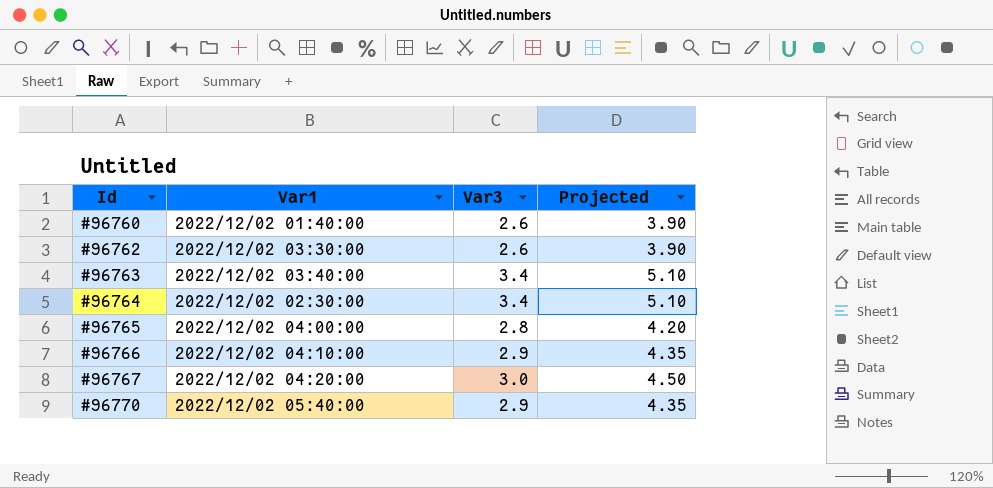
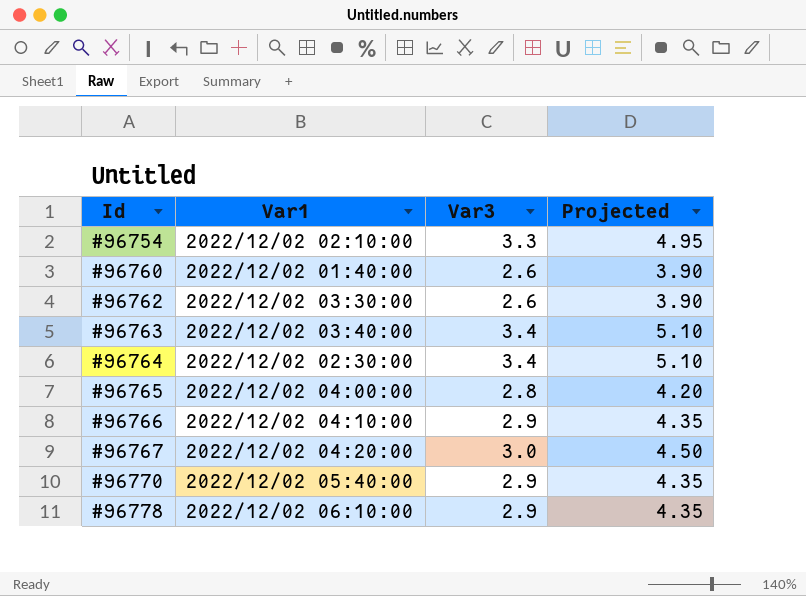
row #96754: none -> 2022/12/02 02:10:00 | 3.3 | 4.95
row #96778: none -> 2022/12/02 06:10:00 | 2.9 | 4.35

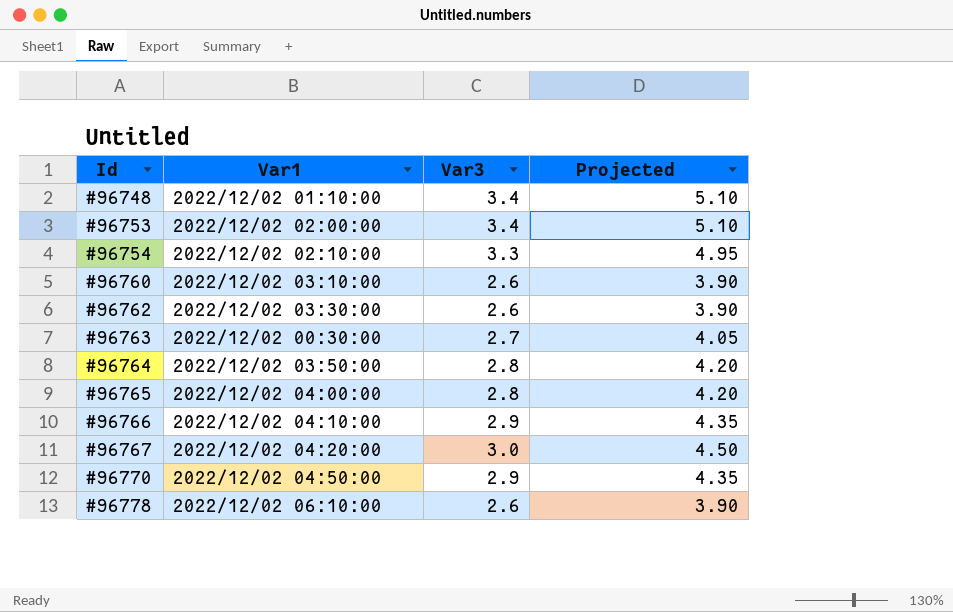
row #96748: none -> 2022/12/02 01:10:00 | 3.4 | 5.10
row #96753: none -> 2022/12/02 02:00:00 | 3.4 | 5.10
#96760 | Var1: 2022/12/02 01:40:00 -> 2022/12/02 03:10:00
#96763 | Var1: 2022/12/02 03:40:00 -> 2022/12/02 00:30:00
#96763 | Var3: 3.4 -> 2.7
#96763 | Projected: 5.10 -> 4.05
#96764 | Var1: 2022/12/02 02:30:00 -> 2022/12/02 03:50:00
#96764 | Var3: 3.4 -> 2.8
#96764 | Projected: 5.10 -> 4.20
#96770 | Var1: 2022/12/02 05:40:00 -> 2022/12/02 04:50:00
#96778 | Var3: 2.9 -> 2.6
#96778 | Projected: 4.35 -> 3.90

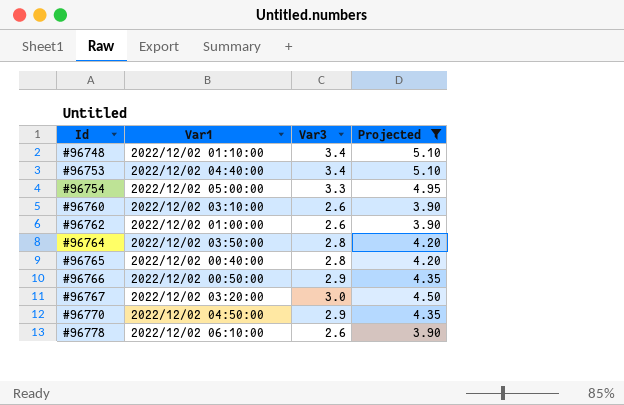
filter: none -> Projected != 4.05
#96753 | Var1: 2022/12/02 02:00:00 -> 2022/12/02 04:40:00
#96754 | Var1: 2022/12/02 02:10:00 -> 2022/12/02 05:00:00
#96762 | Var1: 2022/12/02 03:30:00 -> 2022/12/02 01:00:00
#96765 | Var1: 2022/12/02 04:00:00 -> 2022/12/02 00:40:00
#96766 | Var1: 2022/12/02 04:10:00 -> 2022/12/02 00:50:00
#96767 | Var1: 2022/12/02 04:20:00 -> 2022/12/02 03:20:00

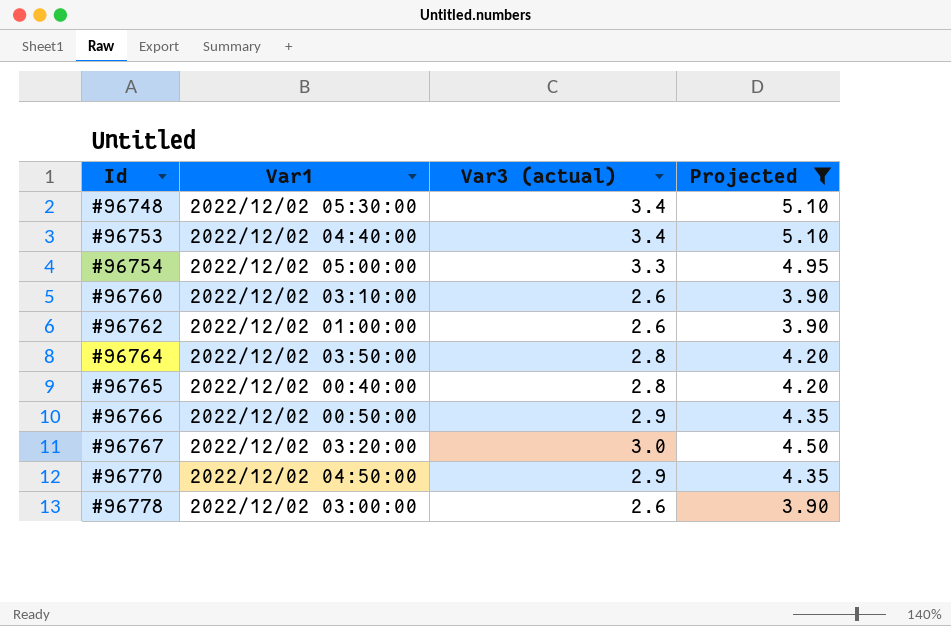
column name: Var3 -> Var3 (actual)
#96748 | Var1: 2022/12/02 01:10:00 -> 2022/12/02 05:30:00
#96778 | Var1: 2022/12/02 06:10:00 -> 2022/12/02 03:00:00

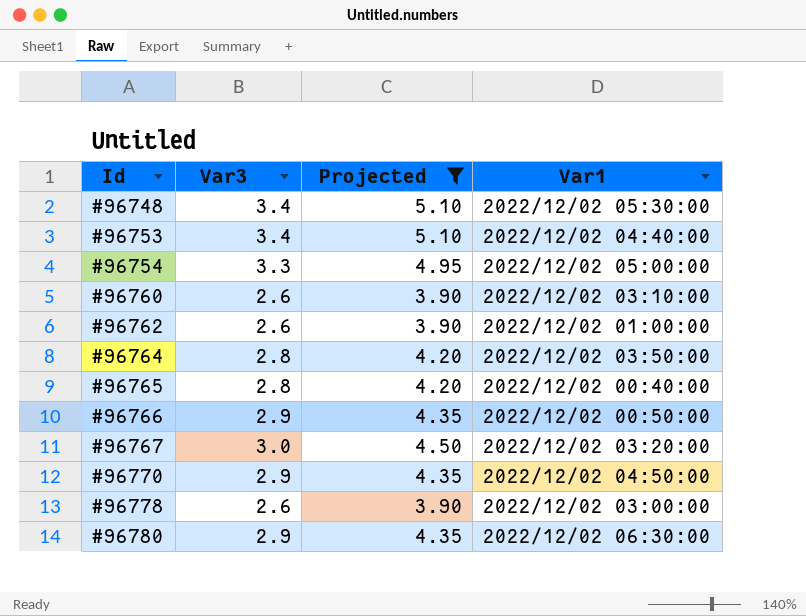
column name: Var3 (actual) -> Var3
column Var1 | position: 2 -> 4
row #96780: none -> 2.9 | 4.35 | 2022/12/02 06:30:00

